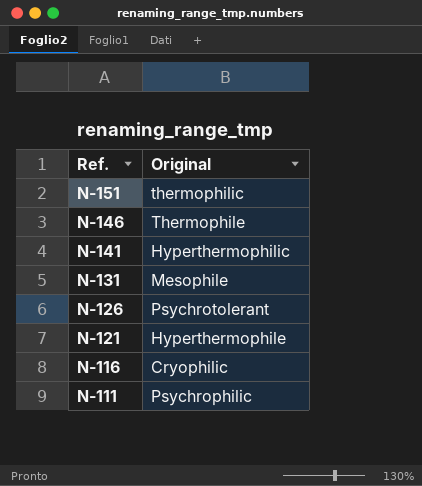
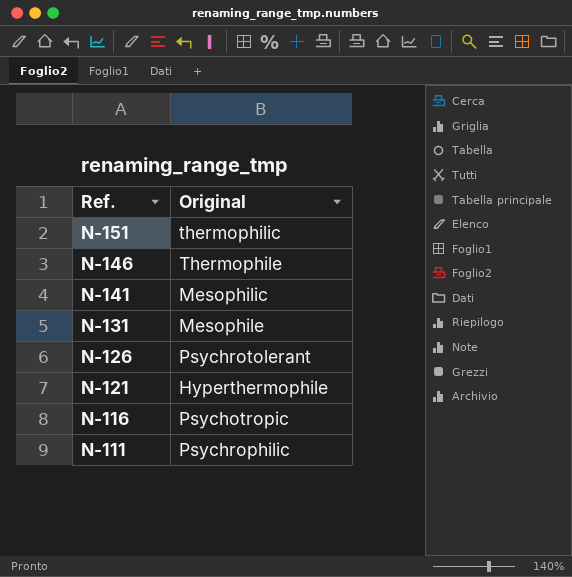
N-141 | Original: Hyperthermophilic -> Mesophilic
N-116 | Original: Cryophilic -> Psychotropic

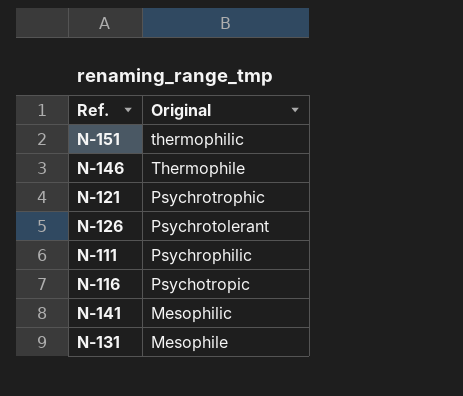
row order: Ref. descending -> Original descending
N-121 | Original: Hyperthermophile -> Psychrotrophic

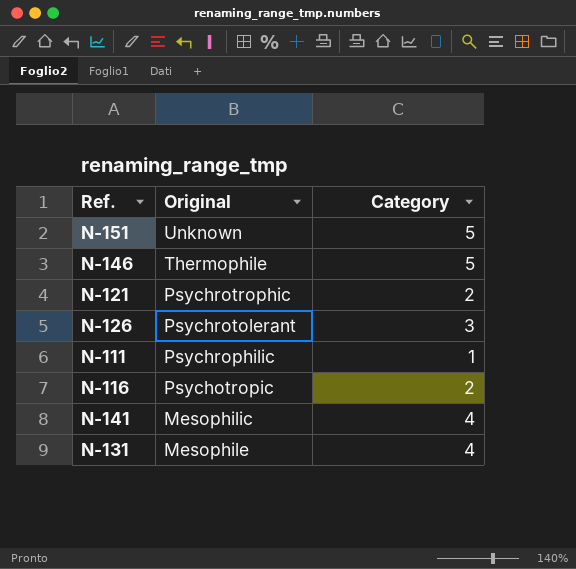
column Category | position: none -> 3
N-151 | Original: thermophilic -> Unknown

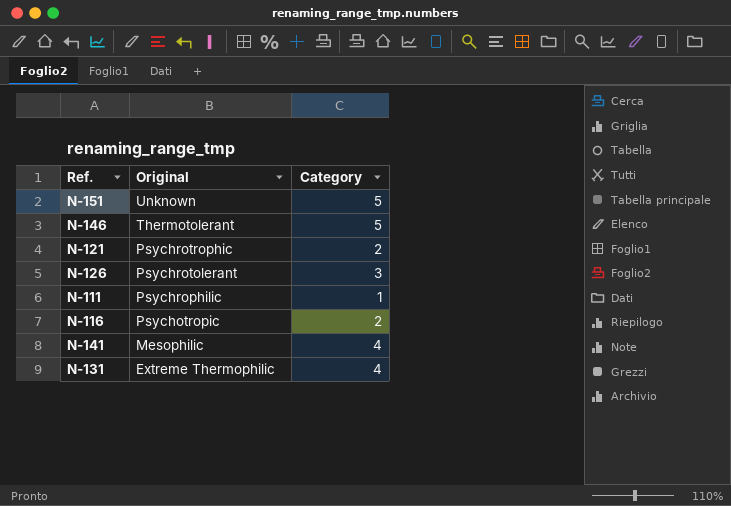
N-146 | Original: Thermophile -> Thermotolerant
N-131 | Original: Mesophile -> Extreme Thermophilic

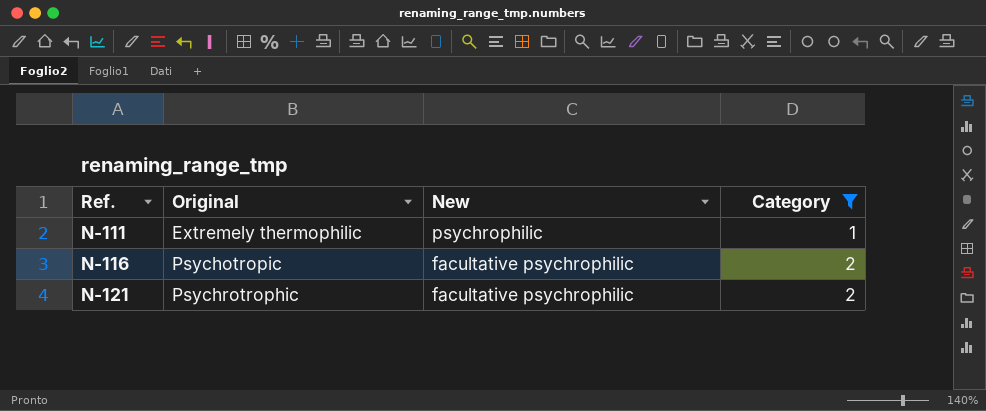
filter: none -> Category <= 2
row order: Original descending -> Ref. ascending
column New | position: none -> 3
N-111 | Original: Psychrophilic -> Extremely thermophilic

